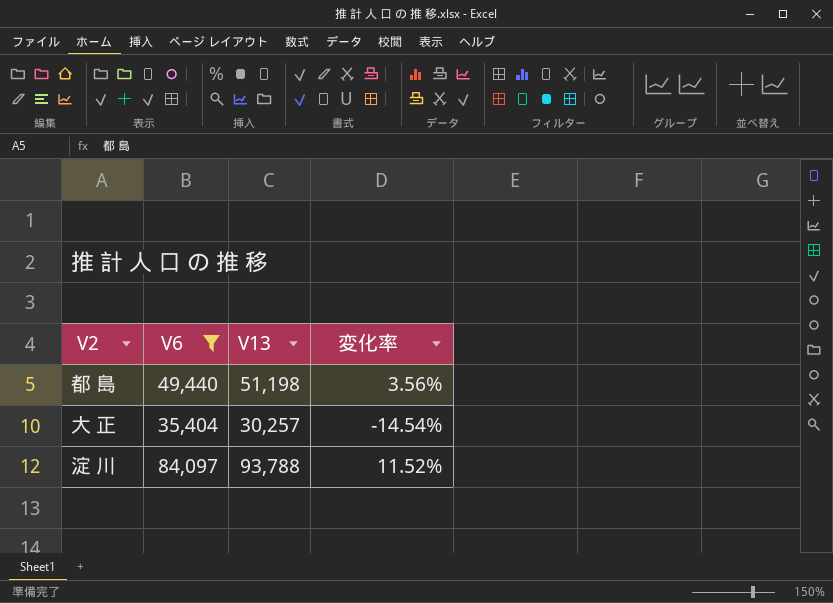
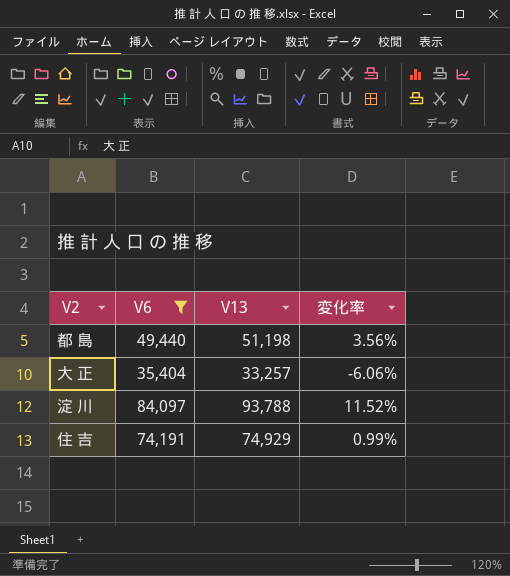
大 正 | V13: 30,257 -> 33,257
大 正 | 変化率: -14.54% -> -6.06%
row 住 吉: none -> 74,191 | 74,929 | 0.99%

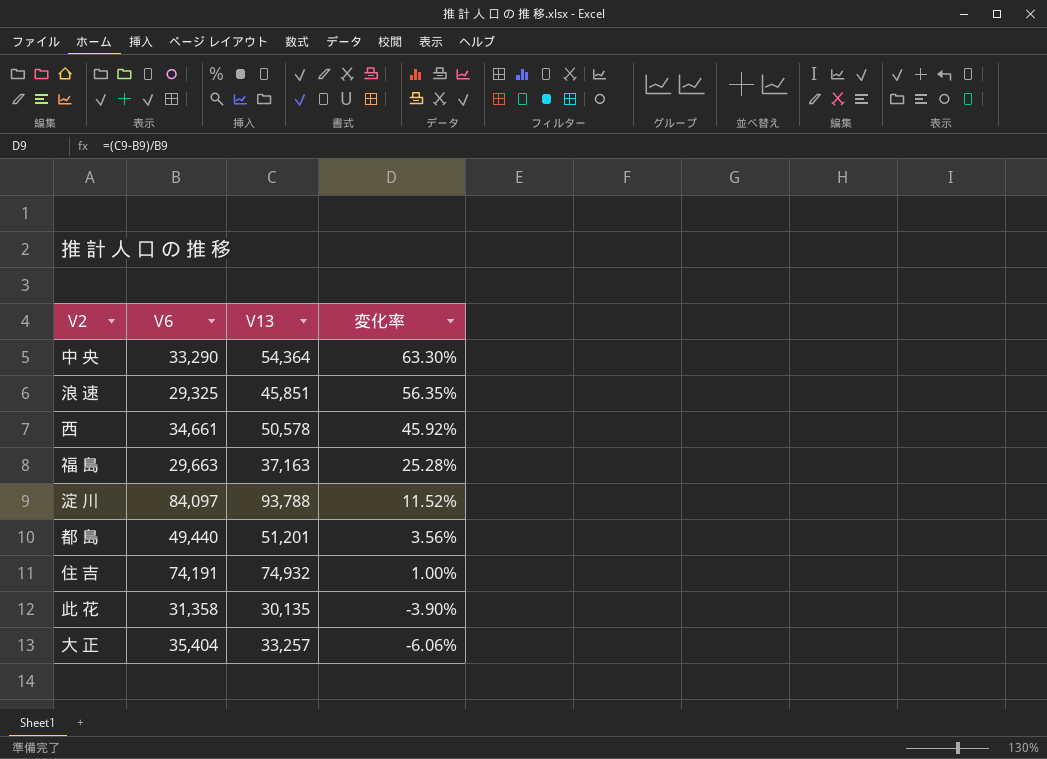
filter: V6 >= 35,404 -> none
row order: none -> 変化率 descending
都 島 | V13: 51,198 -> 51,201
住 吉 | V13: 74,929 -> 74,932
住 吉 | 変化率: 0.99% -> 1.00%

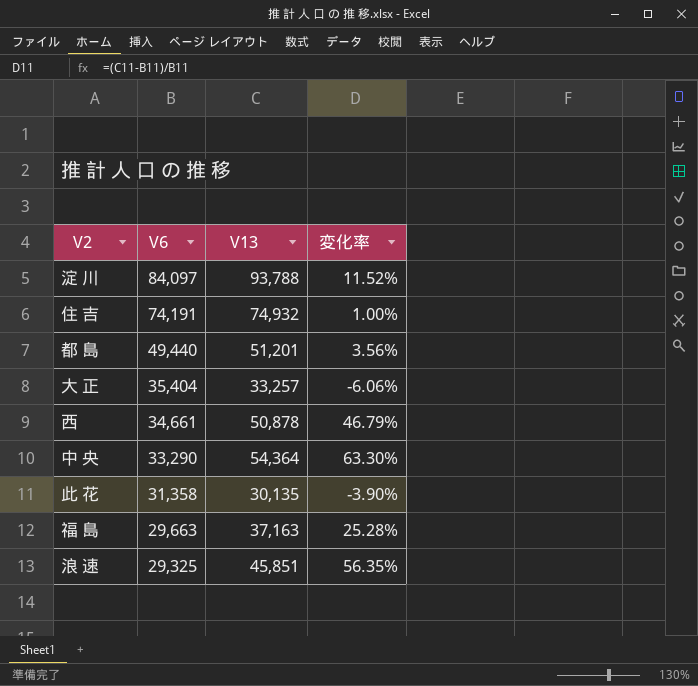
row order: 変化率 descending -> V6 descending
西 | V13: 50,578 -> 50,878
西 | 変化率: 45.92% -> 46.79%

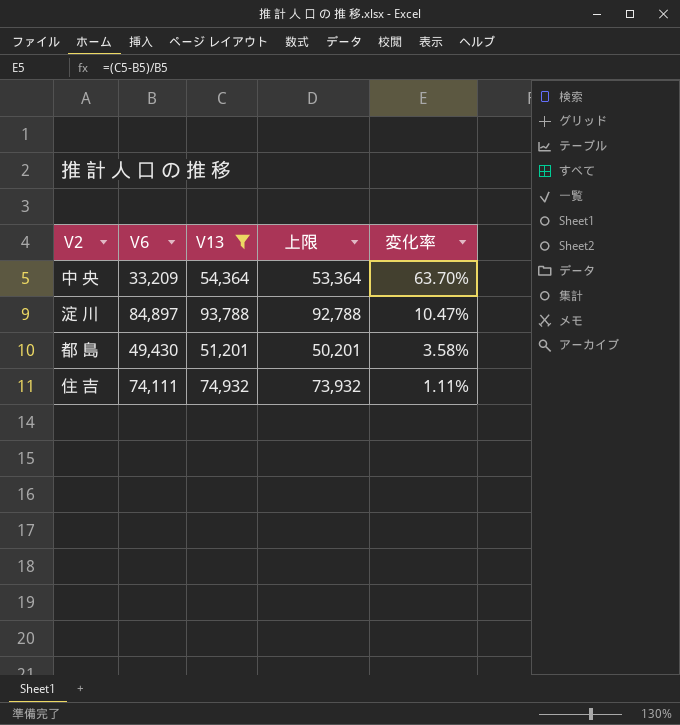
filter: none -> V13 >= 51,201
row order: V6 descending -> 変化率 descending
column 上限 | formula: none -> [V13] - 1000
中 央 | V6: 33,290 -> 33,209
中 央 | 変化率: 63.30% -> 63.70%
淀 川 | V6: 84,097 -> 84,897
淀 川 | 変化率: 11.52% -> 10.47%
都 島 | V6: 49,440 -> 49,430
都 島 | 変化率: 3.56% -> 3.58%
住 吉 | V6: 74,191 -> 74,111
住 吉 | 変化率: 1.00% -> 1.11%

